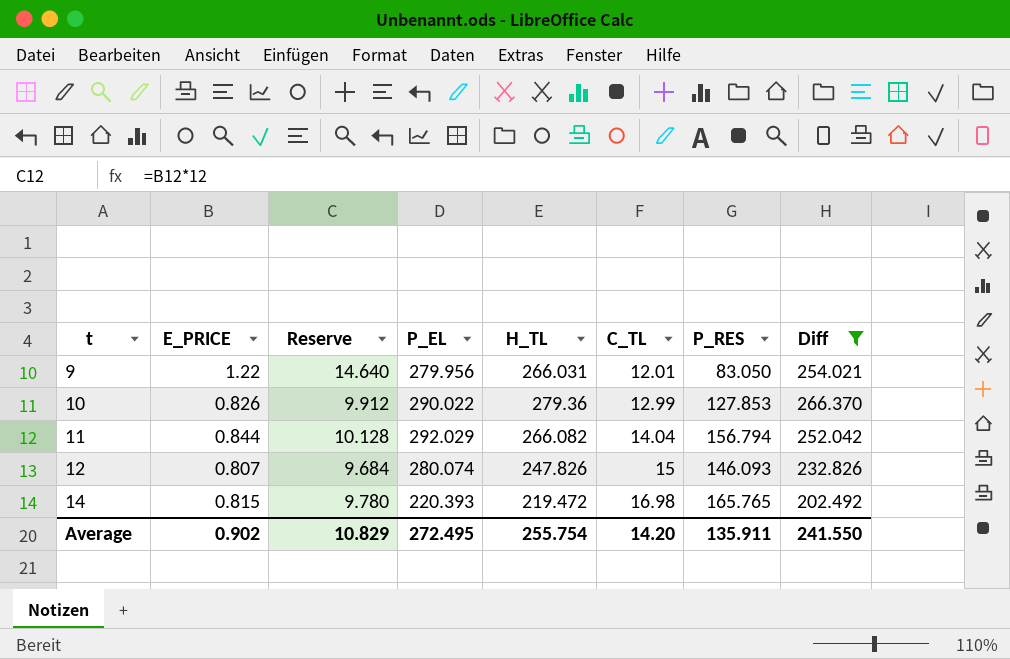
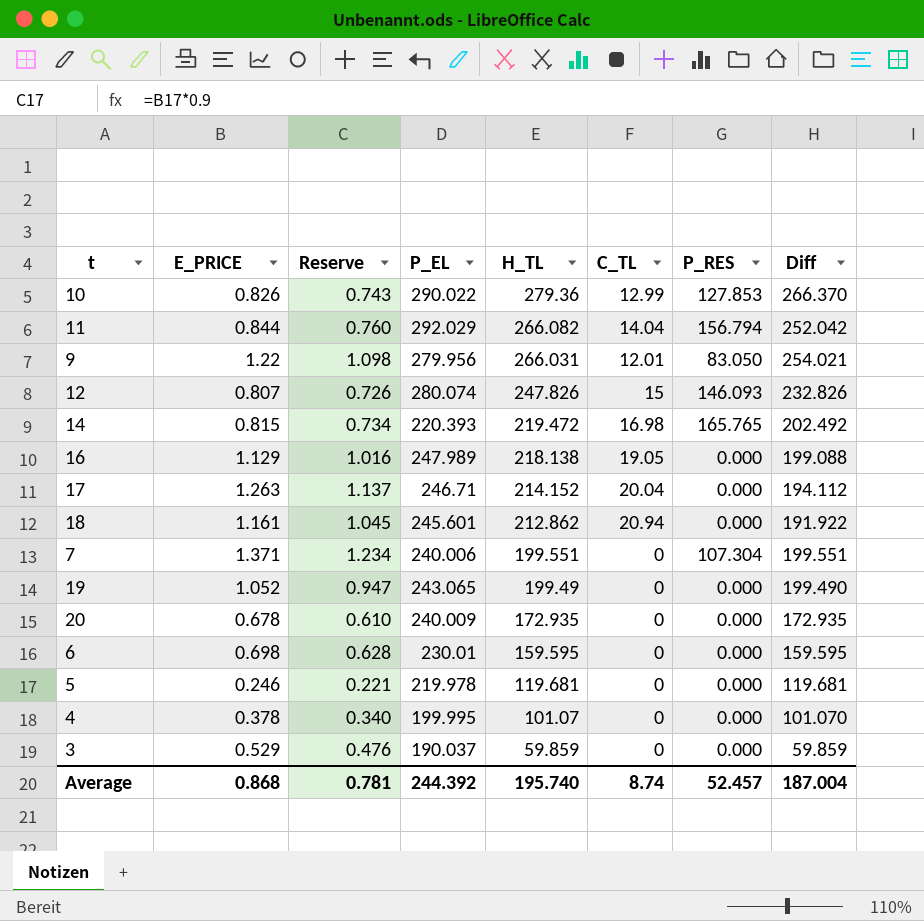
filter: Diff >= 202.492 -> none
row order: t ascending -> H_TL descending
column Reserve | formula: [E_PRICE] * 12 -> [E_PRICE] * 0.9
Average | E_PRICE: 0.902 -> 0.868
Average | Reserve: 10.829 -> 0.781
Average | P_EL: 272.495 -> 244.392
Average | H_TL: 255.754 -> 195.740
Average | C_TL: 14.20 -> 8.74
Average | P_RES: 135.911 -> 52.457
Average | Diff: 241.550 -> 187.004

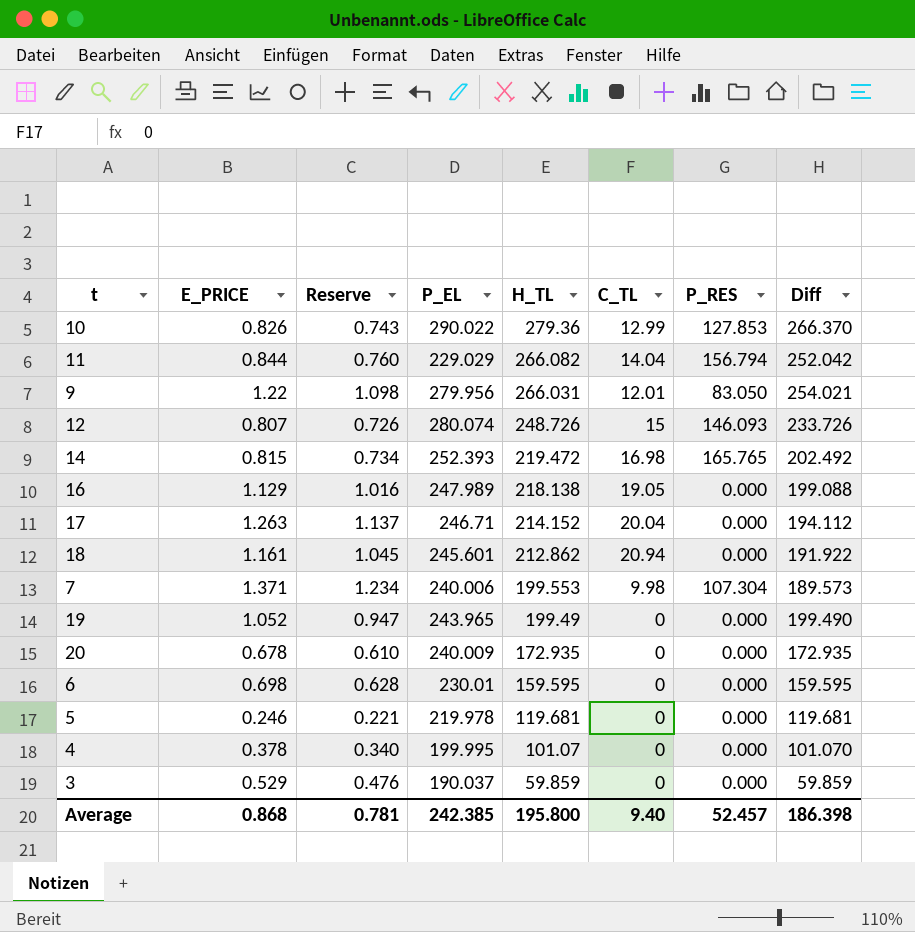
11 | P_EL: 292.029 -> 229.029
12 | H_TL: 247.826 -> 248.726
12 | Diff: 232.826 -> 233.726
14 | P_EL: 220.393 -> 252.393
7 | H_TL: 199.551 -> 199.553
7 | C_TL: 0 -> 9.98
7 | Diff: 199.551 -> 189.573
19 | P_EL: 243.065 -> 243.965
Average | P_EL: 244.392 -> 242.385
Average | H_TL: 195.740 -> 195.800
Average | C_TL: 8.74 -> 9.40
Average | Diff: 187.004 -> 186.398

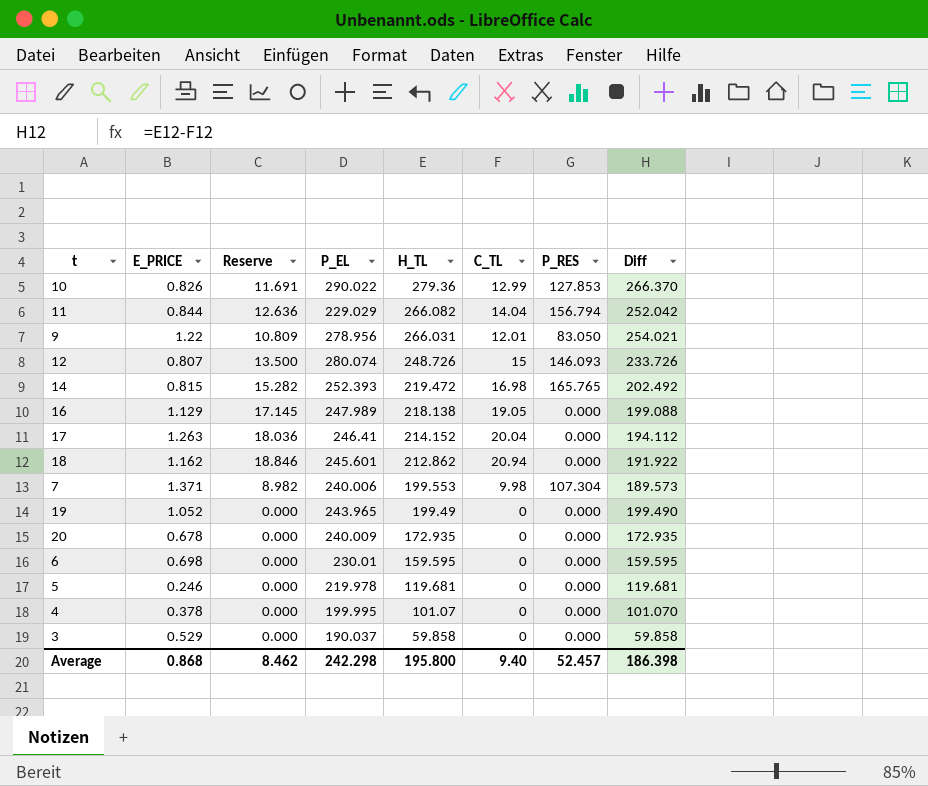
column Reserve | formula: [E_PRICE] * 0.9 -> [C_TL] * 0.9
9 | P_EL: 279.956 -> 278.956
17 | P_EL: 246.71 -> 246.41
18 | E_PRICE: 1.161 -> 1.162
3 | H_TL: 59.859 -> 59.858
3 | Diff: 59.859 -> 59.858
Average | Reserve: 0.781 -> 8.462
Average | P_EL: 242.385 -> 242.298

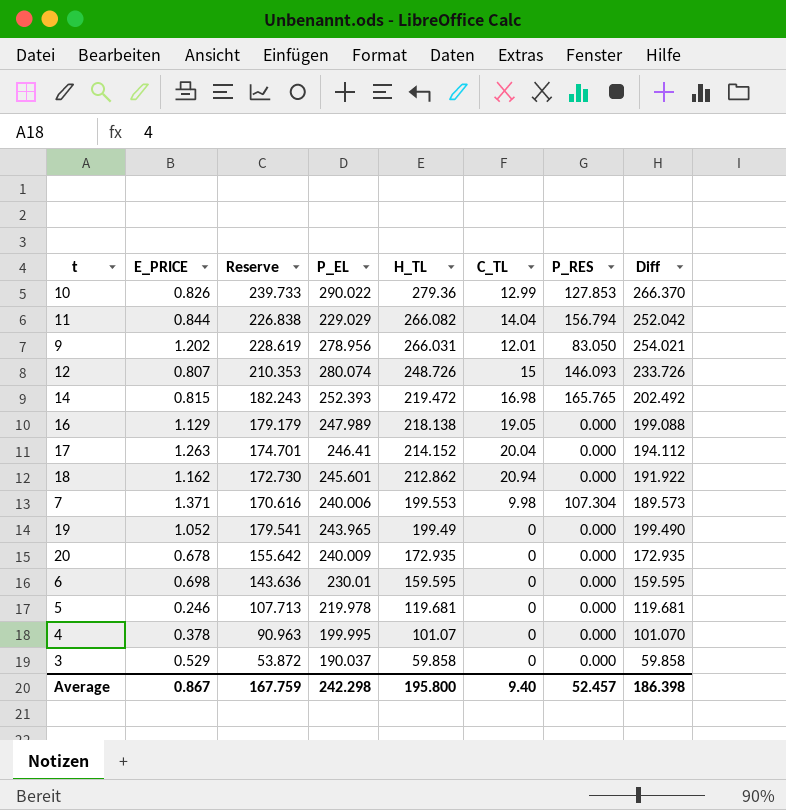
column Reserve | formula: [C_TL] * 0.9 -> [Diff] * 0.9
9 | E_PRICE: 1.22 -> 1.202
Average | E_PRICE: 0.868 -> 0.867
Average | Reserve: 8.462 -> 167.759

